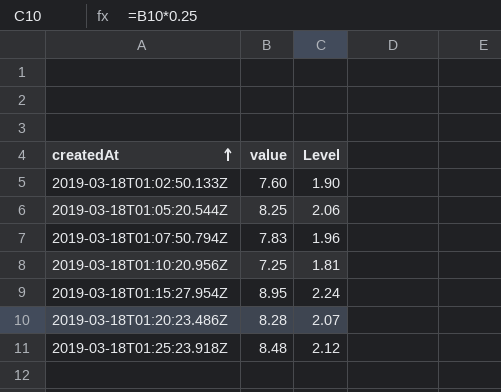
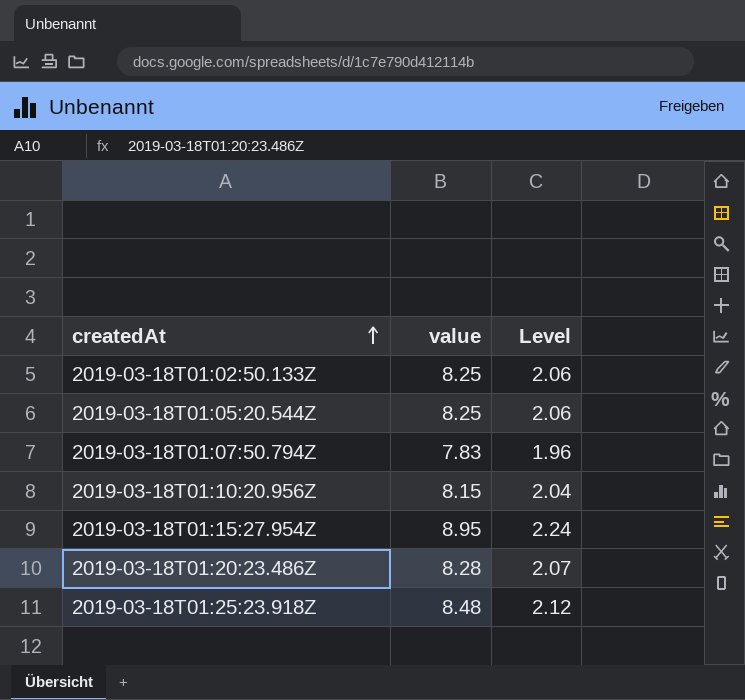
2019-03-18T01:02:50.133Z | value: 7.60 -> 8.25
2019-03-18T01:02:50.133Z | Level: 1.90 -> 2.06
2019-03-18T01:10:20.956Z | value: 7.25 -> 8.15
2019-03-18T01:10:20.956Z | Level: 1.81 -> 2.04

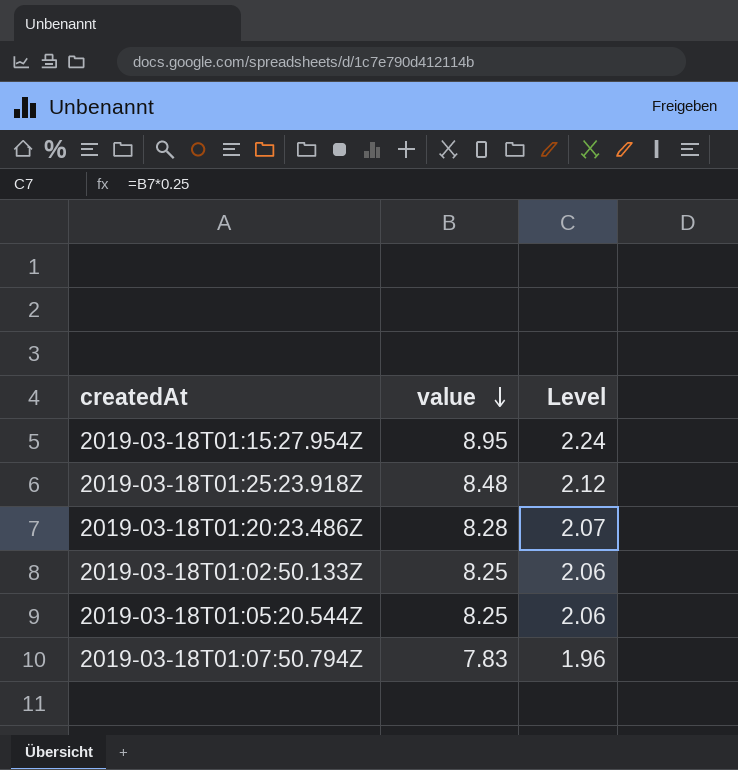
row order: createdAt ascending -> value descending
row 2019-03-18T01:10:20.956Z: 8.15 | 2.04 -> none

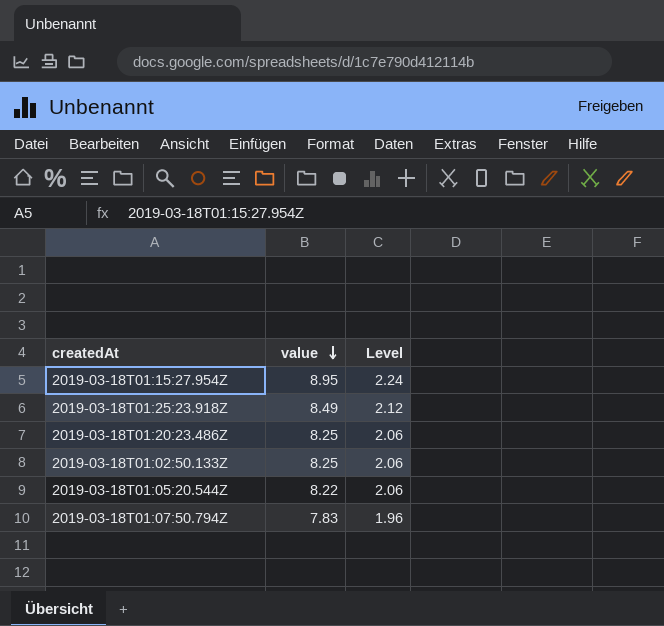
2019-03-18T01:25:23.918Z | value: 8.48 -> 8.49
2019-03-18T01:20:23.486Z | value: 8.28 -> 8.25
2019-03-18T01:20:23.486Z | Level: 2.07 -> 2.06
2019-03-18T01:05:20.544Z | value: 8.25 -> 8.22

